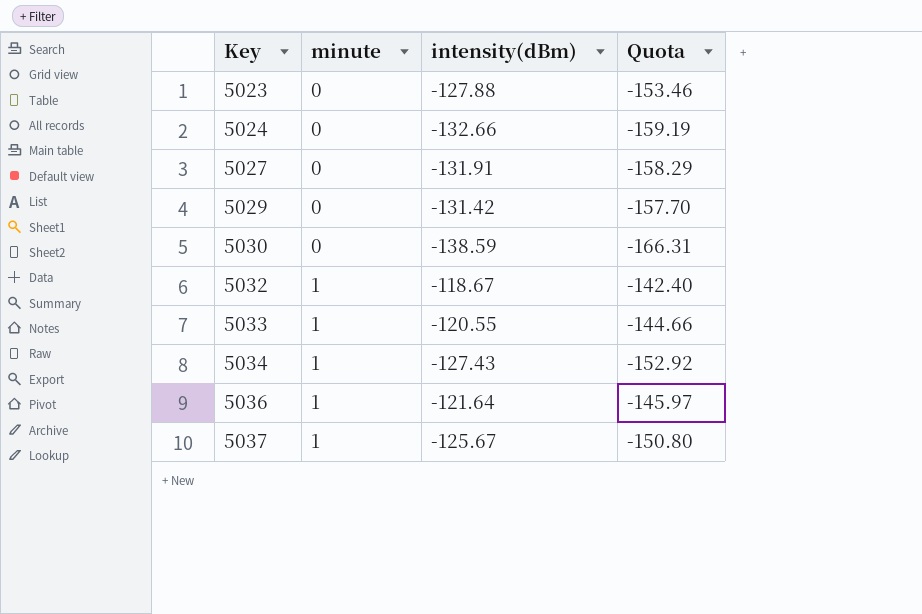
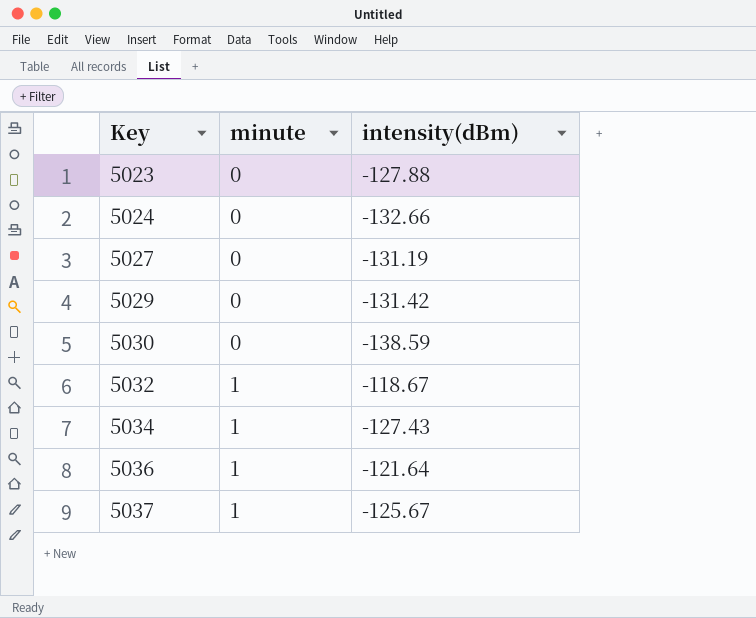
column Quota | formula: [intensity(dBm)] * 1.2 -> none
row 5033: 1 | -120.55 | -144.66 -> none
5027 | intensity(dBm): -131.91 -> -131.19

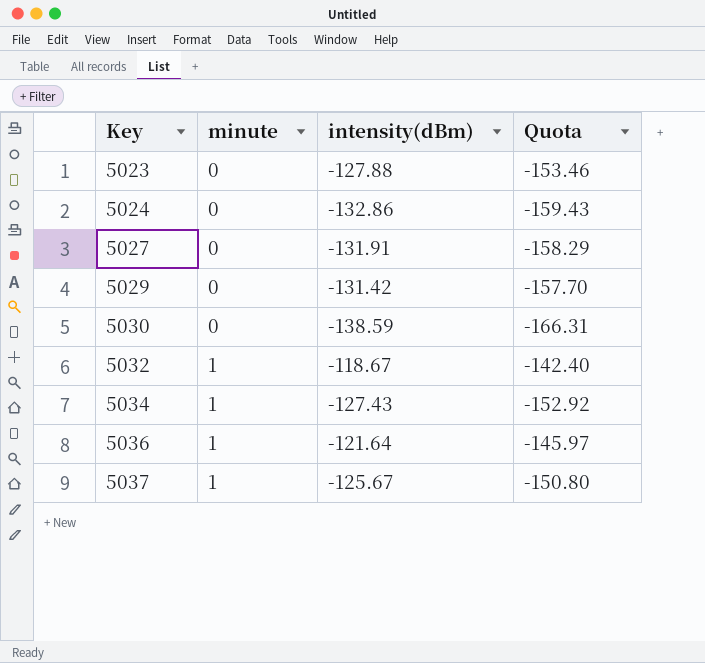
column Quota | formula: none -> [intensity(dBm)] * 1.2
5024 | intensity(dBm): -132.66 -> -132.86
5027 | intensity(dBm): -131.19 -> -131.91

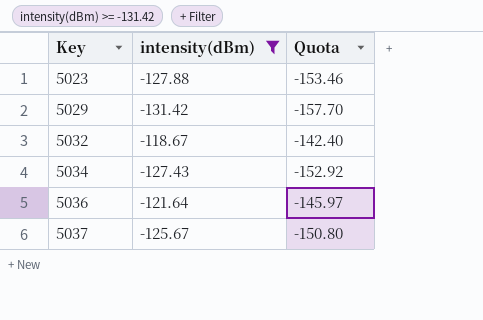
filter: none -> intensity(dBm) >= -131.42
column minute | position: 2 -> none

